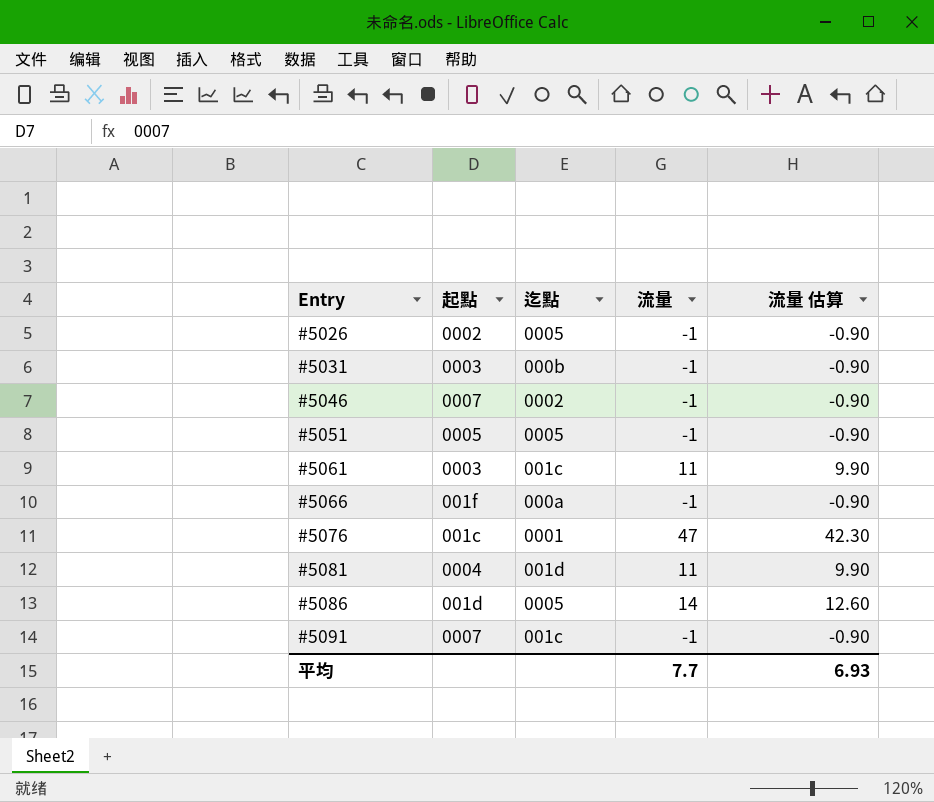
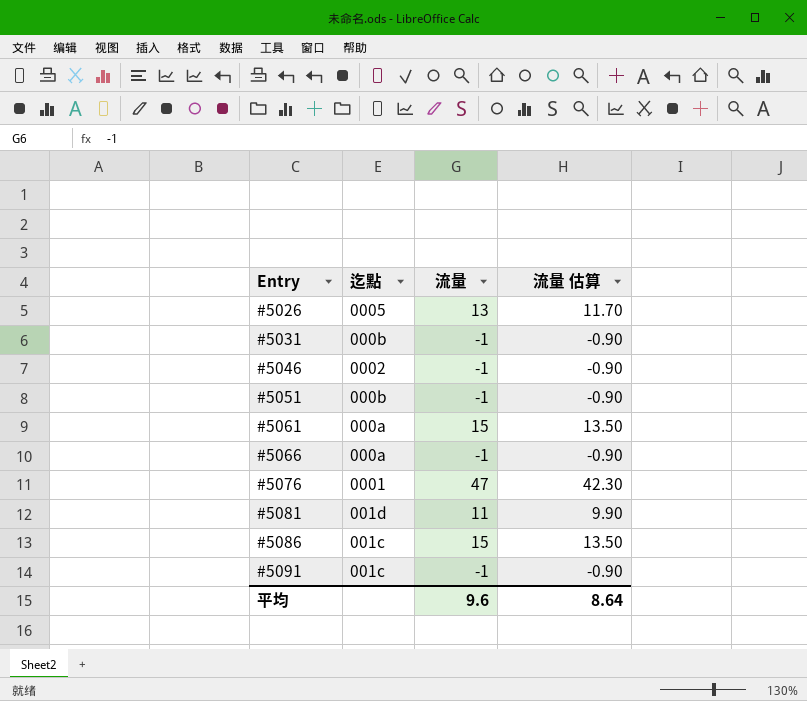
column 起點 | position: 2 -> none
#5026 | 流量: -1 -> 13
#5026 | 流量 估算: -0.90 -> 11.70
#5051 | 迄點: 0005 -> 000b
#5061 | 迄點: 001c -> 000a
#5061 | 流量: 11 -> 15
#5061 | 流量 估算: 9.90 -> 13.50
#5086 | 迄點: 0005 -> 001c
#5086 | 流量: 14 -> 15
#5086 | 流量 估算: 12.60 -> 13.50
平均 | 流量: 7.7 -> 9.6
平均 | 流量 估算: 6.93 -> 8.64

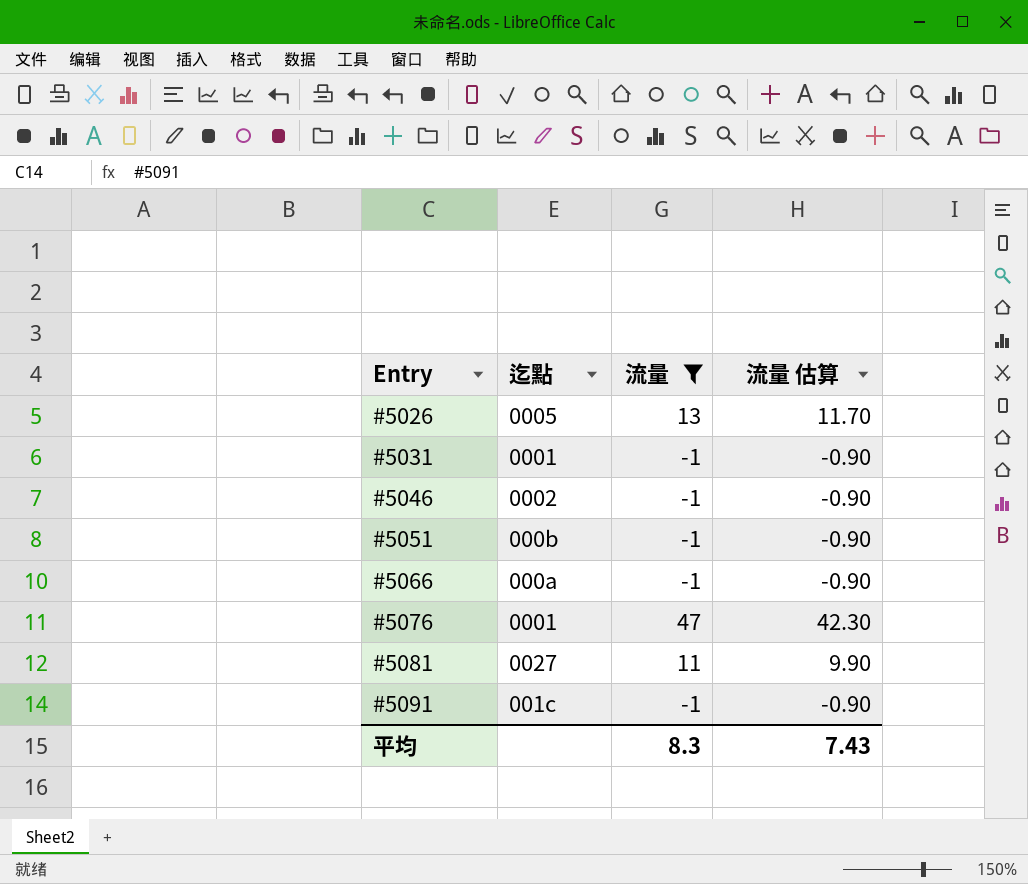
filter: none -> 流量 != 15
#5031 | 迄點: 000b -> 0001
#5081 | 迄點: 001d -> 0027
平均 | 流量: 9.6 -> 8.3
平均 | 流量 估算: 8.64 -> 7.43

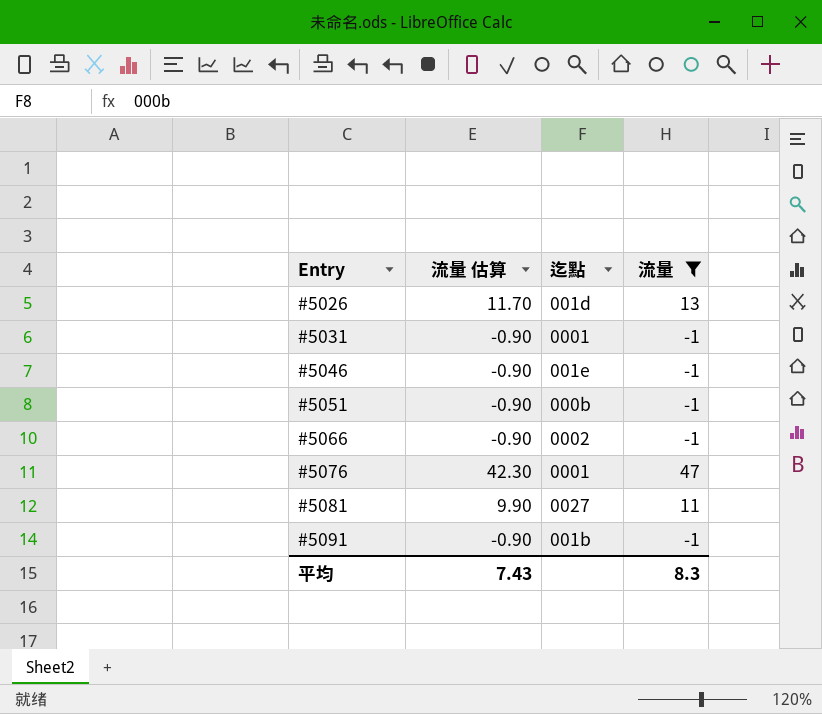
column 流量 估算 | position: 4 -> 2
#5026 | 迄點: 0005 -> 001d
#5046 | 迄點: 0002 -> 001e
#5066 | 迄點: 000a -> 0002
#5091 | 迄點: 001c -> 001b

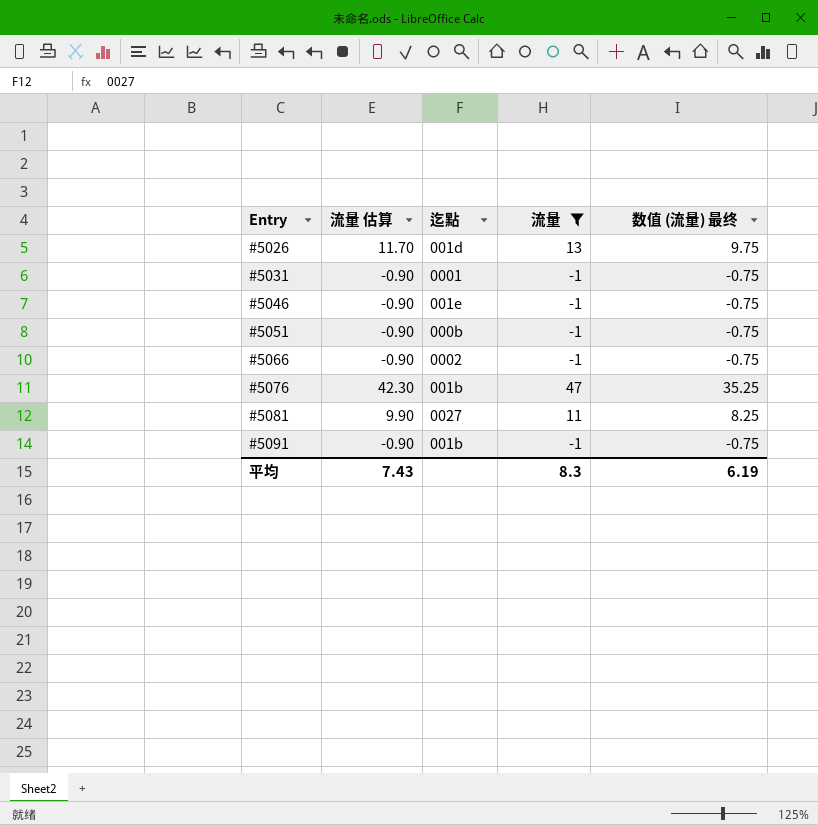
column 数值 (流量) 最终 | formula: none -> [流量] * 0.75
#5076 | 迄點: 0001 -> 001b

